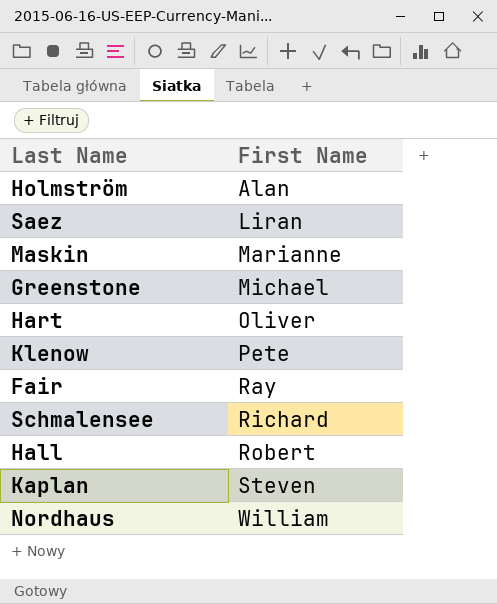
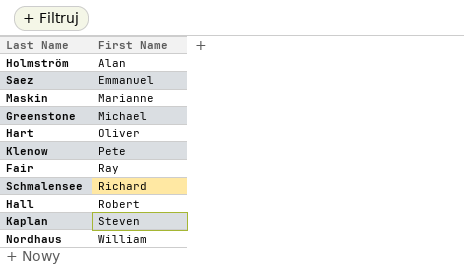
Saez | First Name: Liran -> Emmanuel

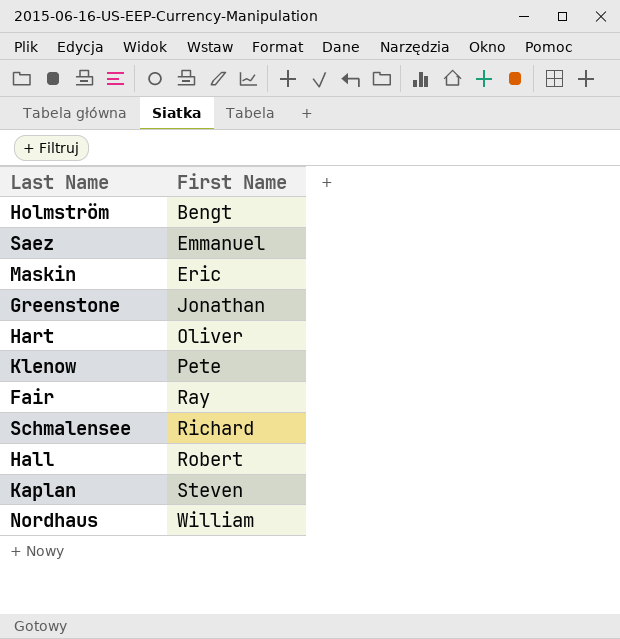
Holmström | First Name: Alan -> Bengt
Maskin | First Name: Marianne -> Eric
Greenstone | First Name: Michael -> Jonathan

